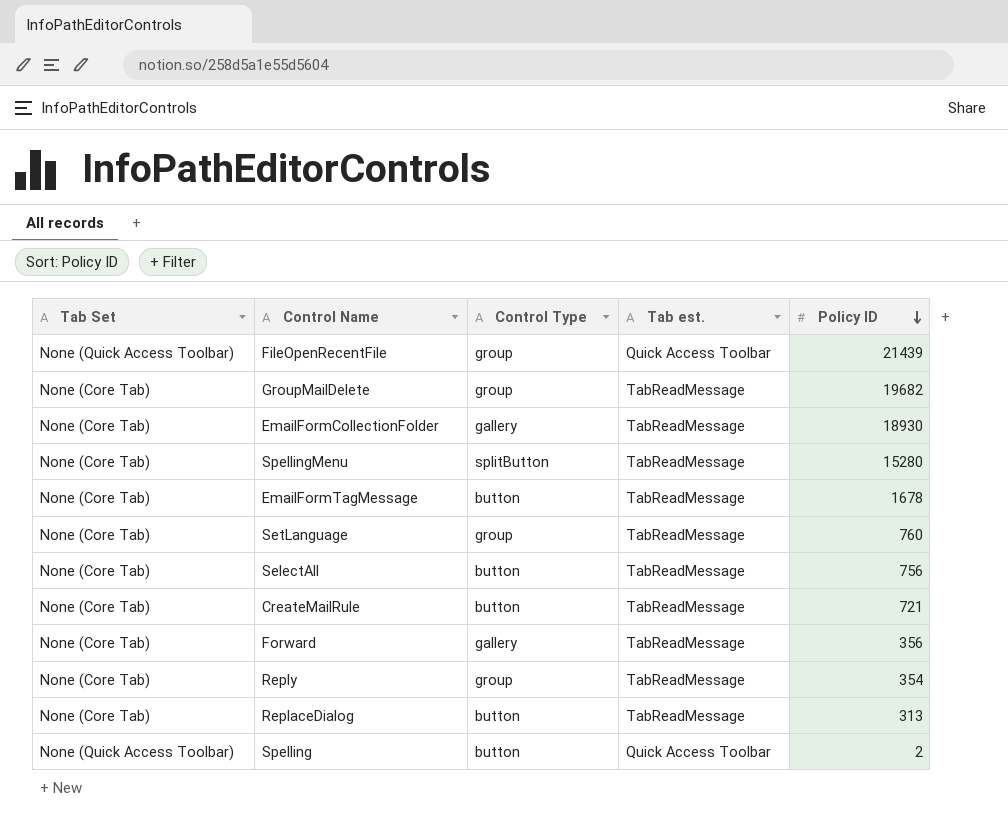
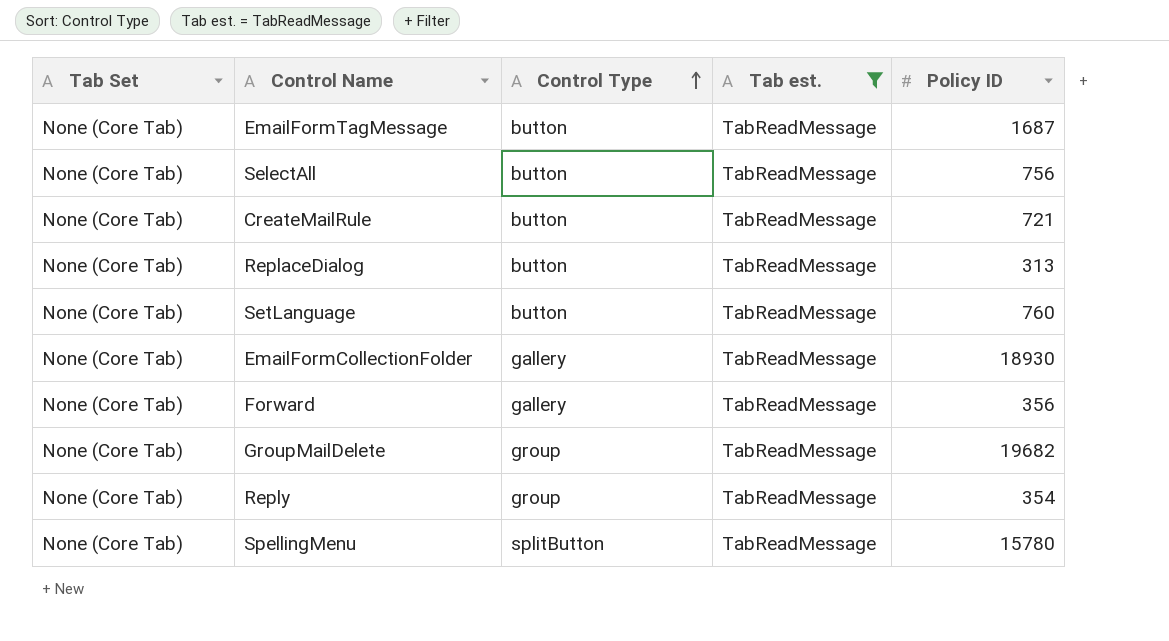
filter: none -> Tab est. = TabReadMessage
row order: Policy ID descending -> Control Type ascending
EmailFormTagMessage | Policy ID: 1678 -> 1687
SetLanguage | Control Type: group -> button
SpellingMenu | Policy ID: 15280 -> 15780

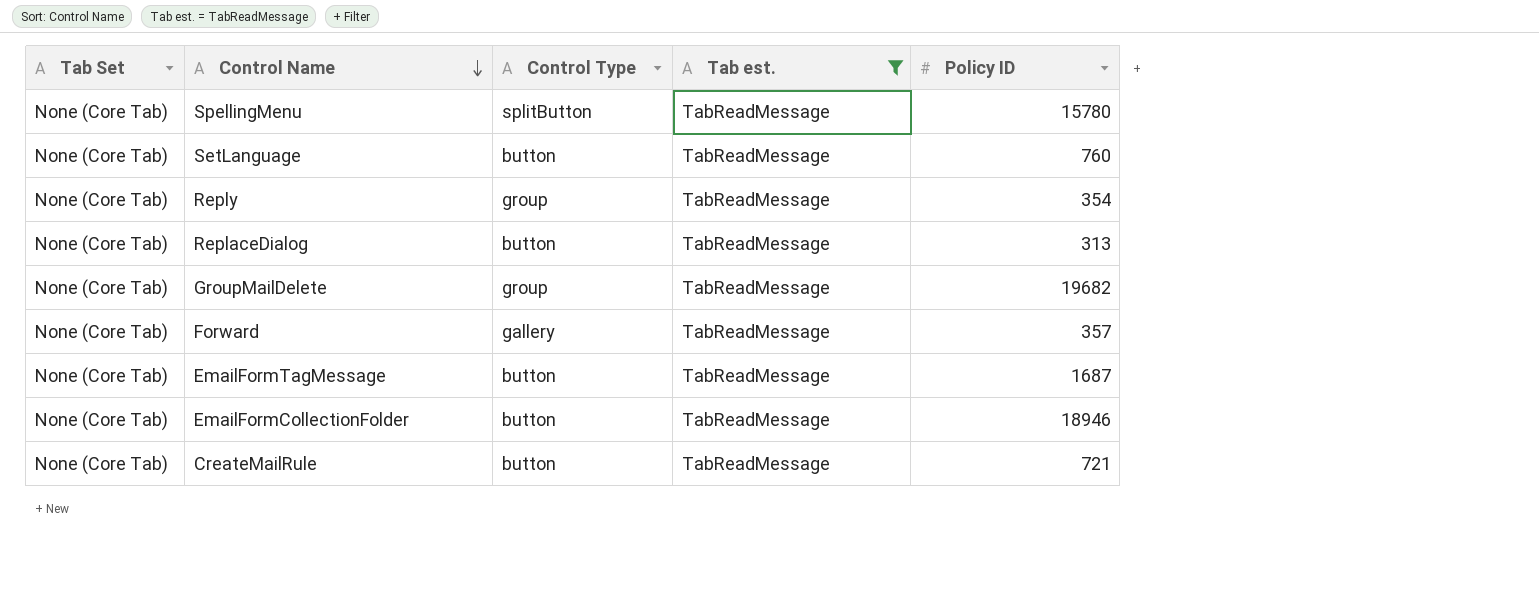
row order: Control Type ascending -> Control Name descending
row SelectAll: None (Core Tab) | button | TabReadMessage | 756 -> none
Forward | Policy ID: 356 -> 357
EmailFormCollectionFolder | Control Type: gallery -> button
EmailFormCollectionFolder | Policy ID: 18930 -> 18946

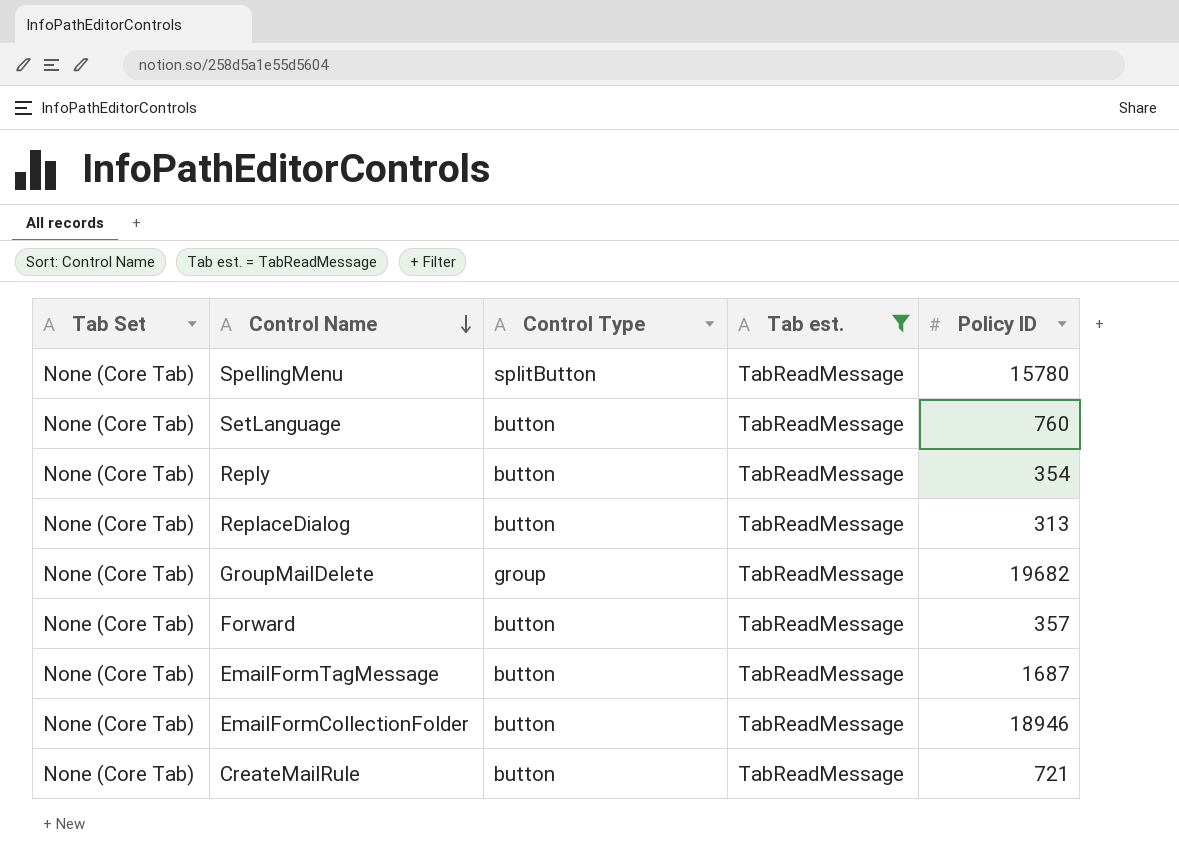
Reply | Control Type: group -> button
Forward | Control Type: gallery -> button

